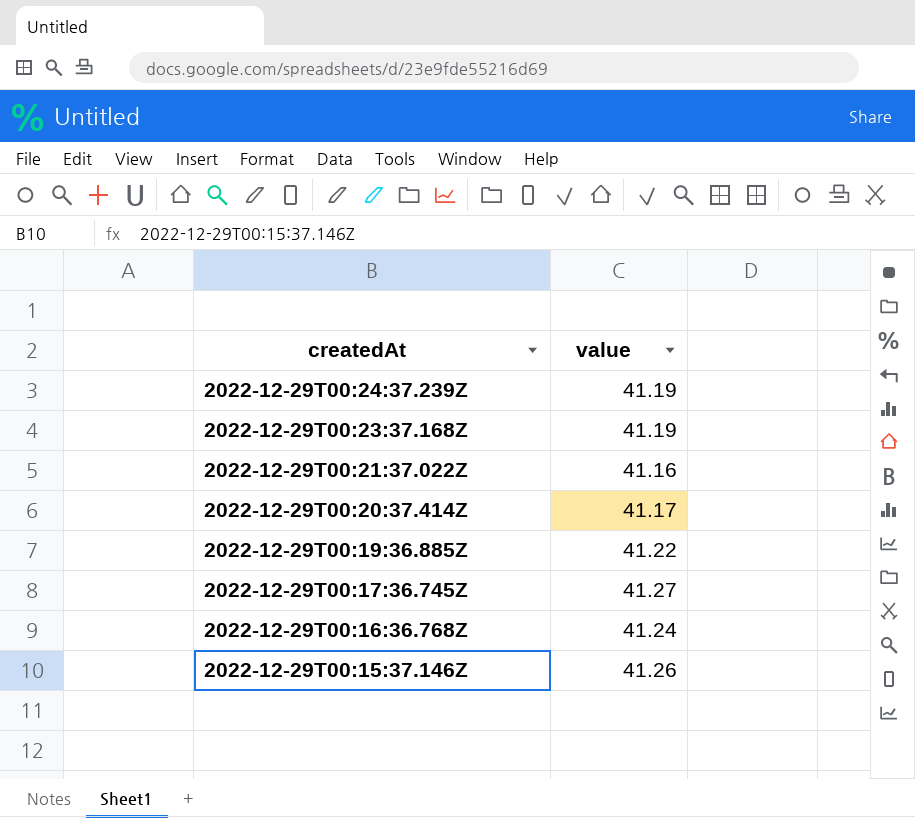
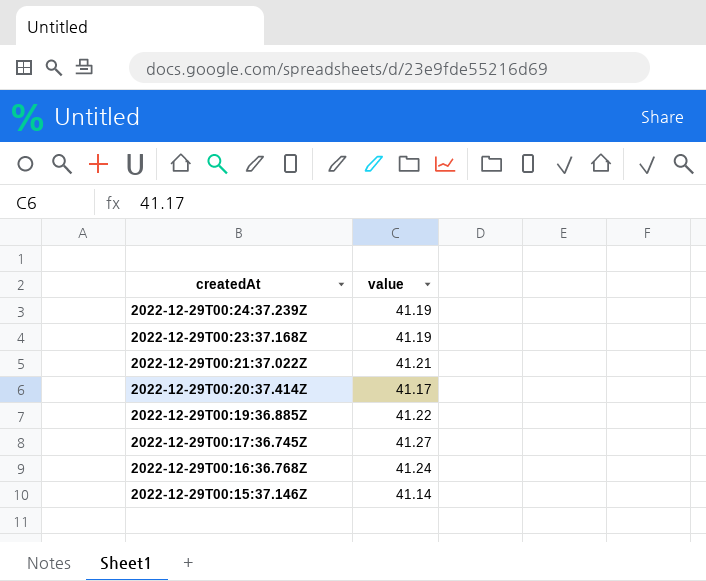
2022-12-29T00:21:37.022Z | value: 41.16 -> 41.21
2022-12-29T00:15:37.146Z | value: 41.26 -> 41.14

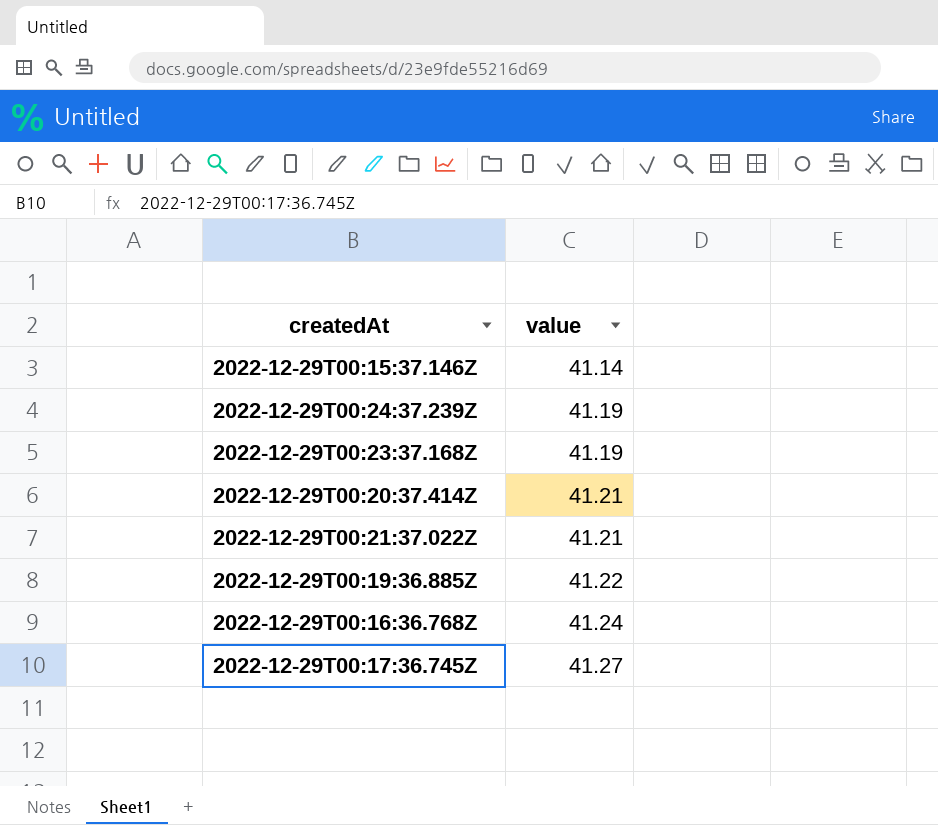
row order: createdAt descending -> value ascending
2022-12-29T00:20:37.414Z | value: 41.17 -> 41.21

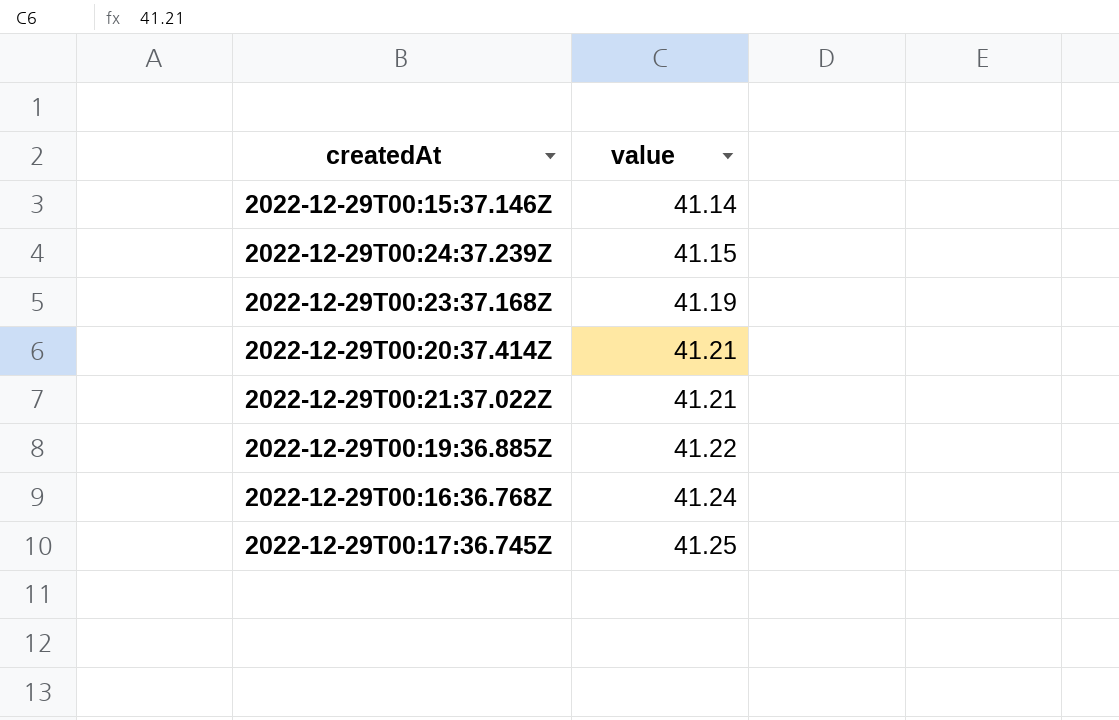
2022-12-29T00:24:37.239Z | value: 41.19 -> 41.15
2022-12-29T00:17:36.745Z | value: 41.27 -> 41.25

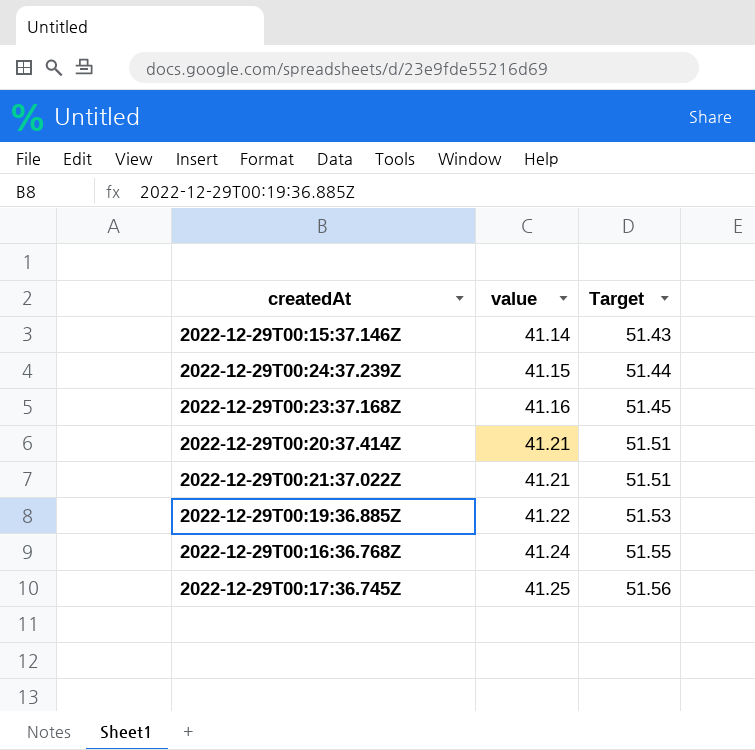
column Target | formula: none -> [value] * 1.25
2022-12-29T00:23:37.168Z | value: 41.19 -> 41.16

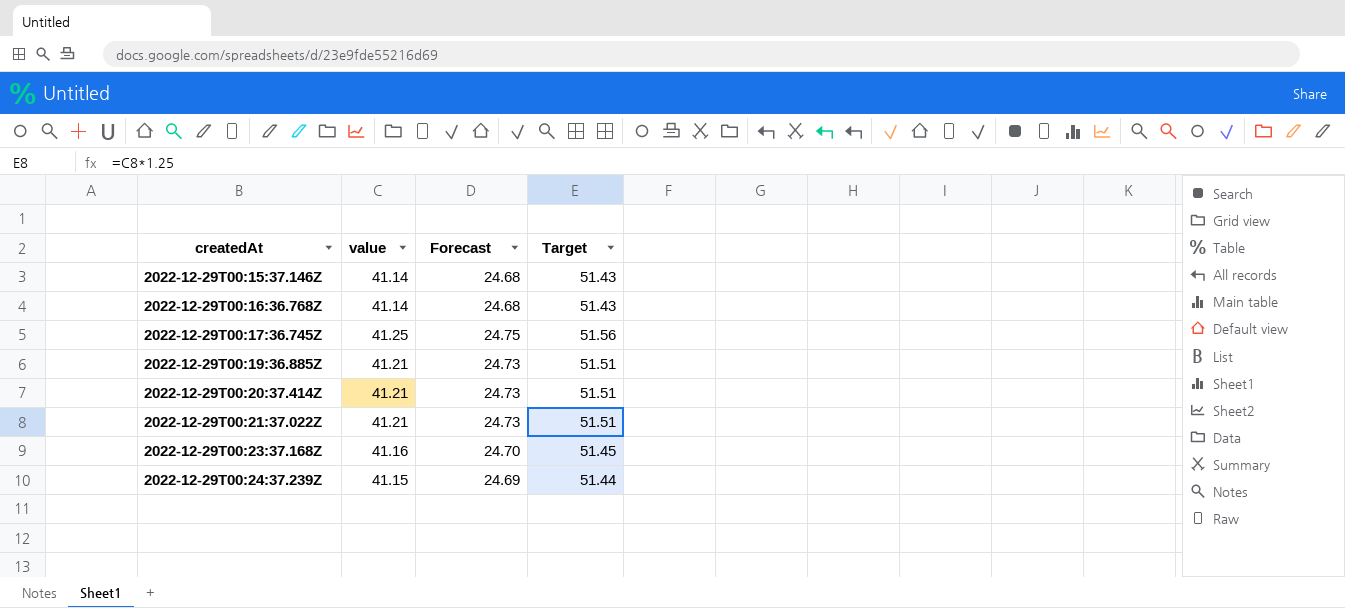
row order: value ascending -> createdAt ascending
column Forecast | formula: none -> [value] * 0.6
2022-12-29T00:16:36.768Z | value: 41.24 -> 41.14
2022-12-29T00:16:36.768Z | Target: 51.55 -> 51.43
2022-12-29T00:19:36.885Z | value: 41.22 -> 41.21
2022-12-29T00:19:36.885Z | Target: 51.53 -> 51.51

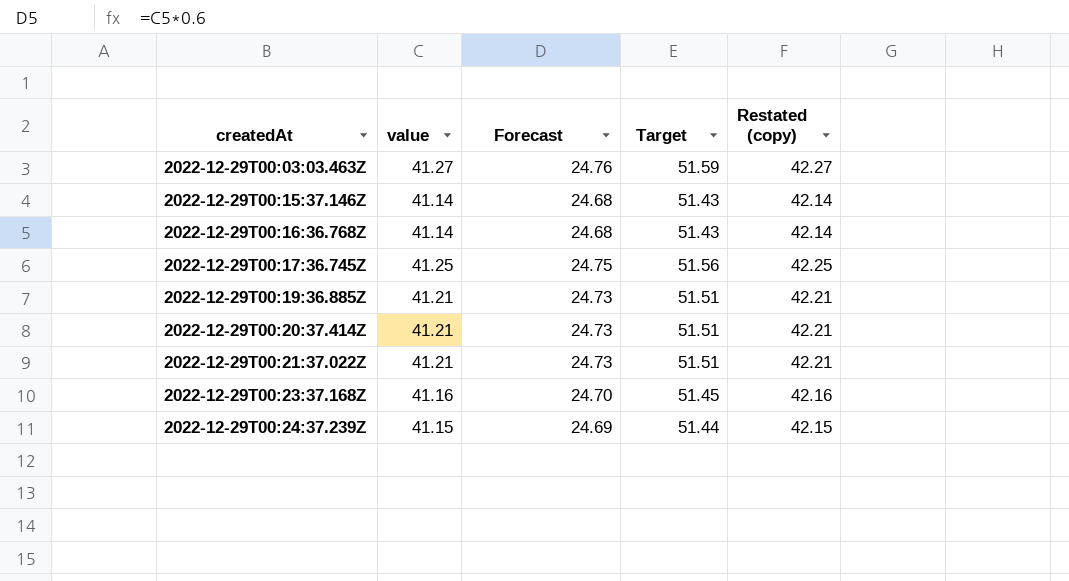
column Restated (copy) | formula: none -> [value] + 1
row 2022-12-29T00:03:03.463Z: none -> 41.27 | 24.76 | 51.59 | 42.27

